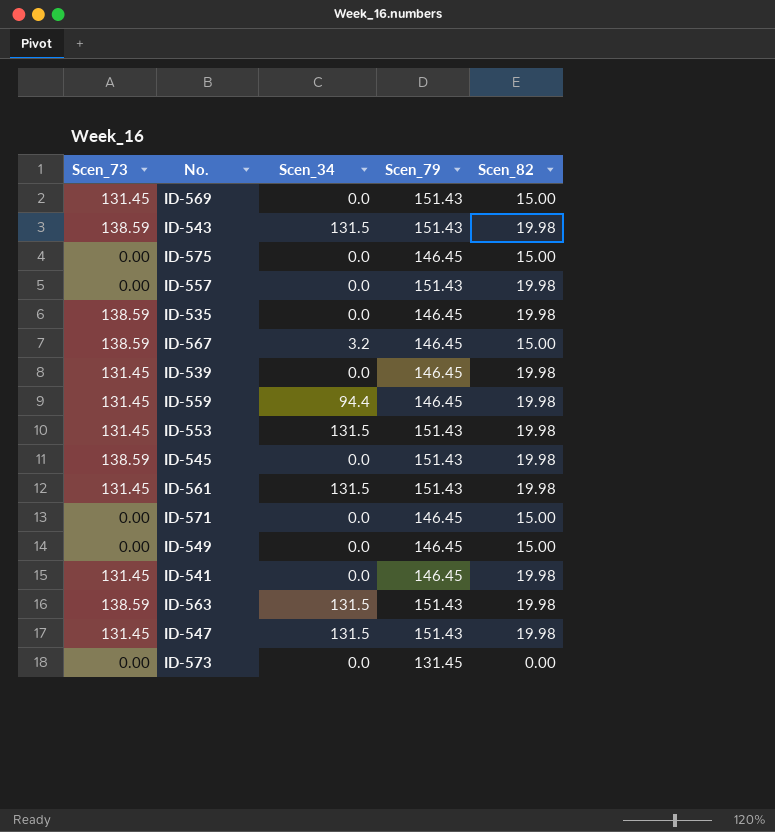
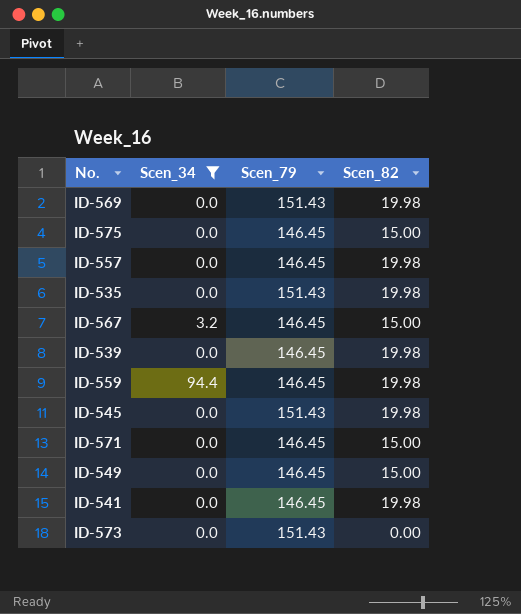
filter: none -> Scen_34 != 131.5
column Scen_73 | position: 1 -> none
ID-569 | Scen_82: 15.00 -> 19.98
ID-557 | Scen_79: 151.43 -> 146.45
ID-535 | Scen_79: 146.45 -> 151.43
ID-573 | Scen_79: 131.45 -> 151.43

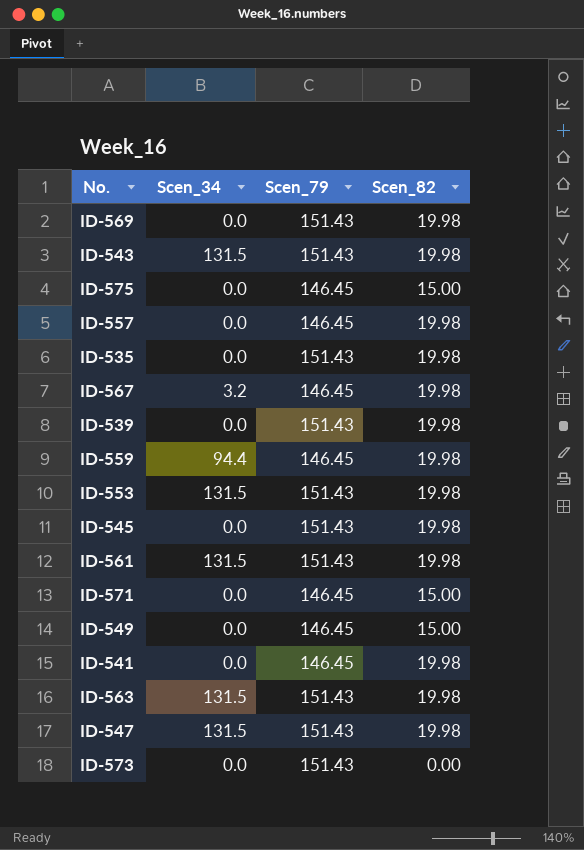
filter: Scen_34 != 131.5 -> none
ID-567 | Scen_82: 15.00 -> 19.98
ID-539 | Scen_79: 146.45 -> 151.43

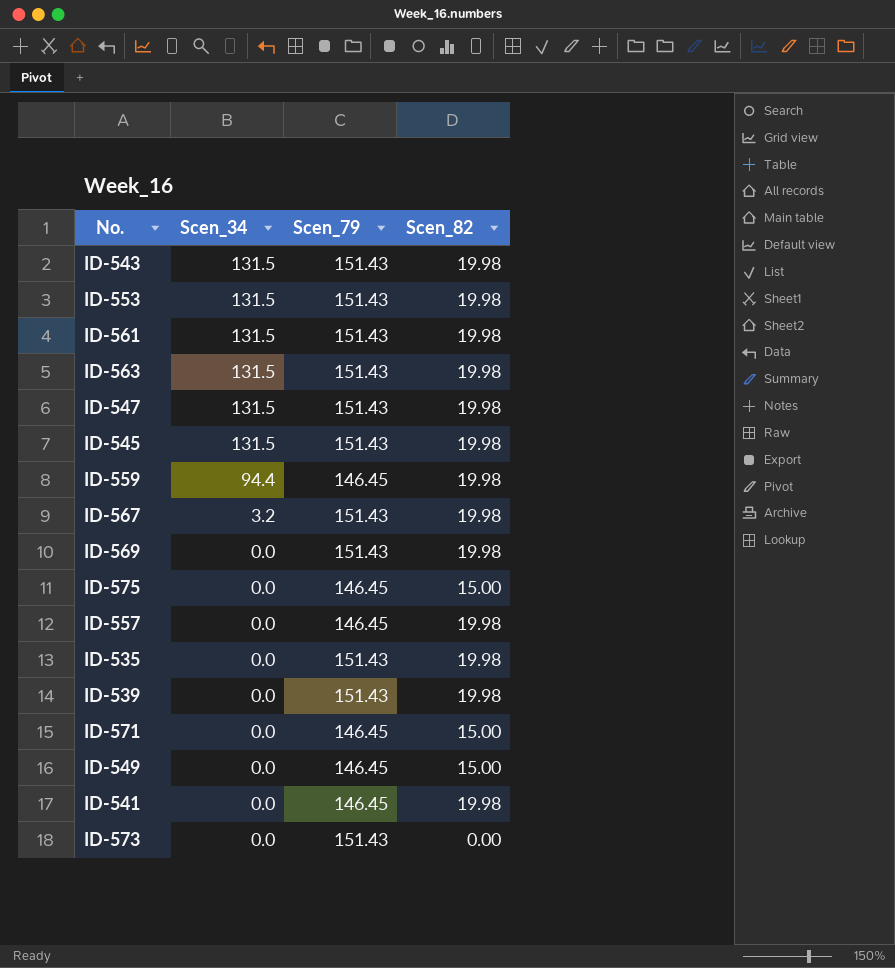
row order: none -> Scen_34 descending
ID-545 | Scen_34: 0.0 -> 131.5
ID-567 | Scen_79: 146.45 -> 151.43

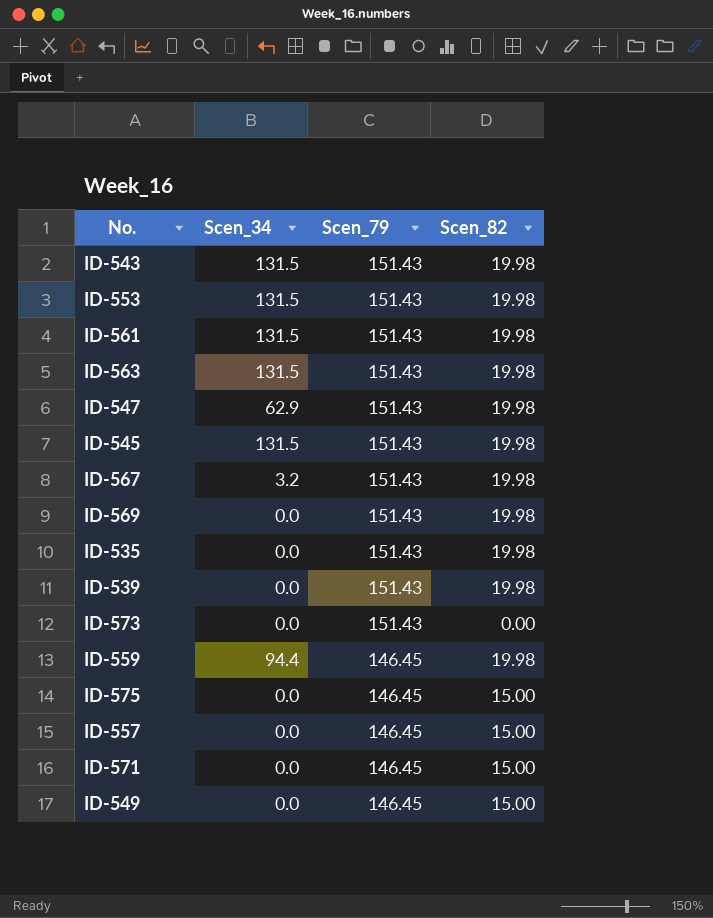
row order: Scen_34 descending -> Scen_79 descending
row ID-541: 0.0 | 146.45 | 19.98 -> none
ID-547 | Scen_34: 131.5 -> 62.9
ID-557 | Scen_82: 19.98 -> 15.00

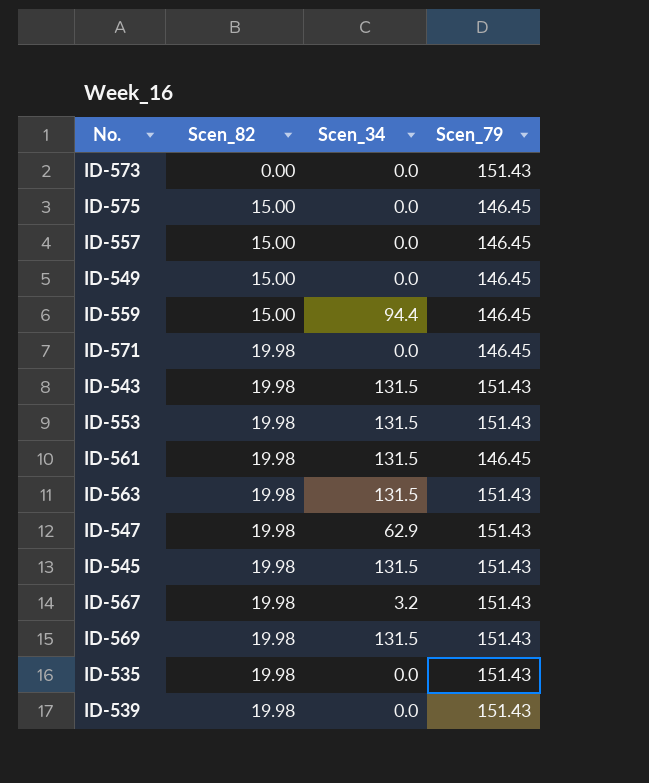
row order: Scen_79 descending -> Scen_82 ascending
column Scen_82 | position: 4 -> 2
ID-559 | Scen_82: 19.98 -> 15.00
ID-571 | Scen_82: 15.00 -> 19.98
ID-561 | Scen_79: 151.43 -> 146.45
ID-569 | Scen_34: 0.0 -> 131.5

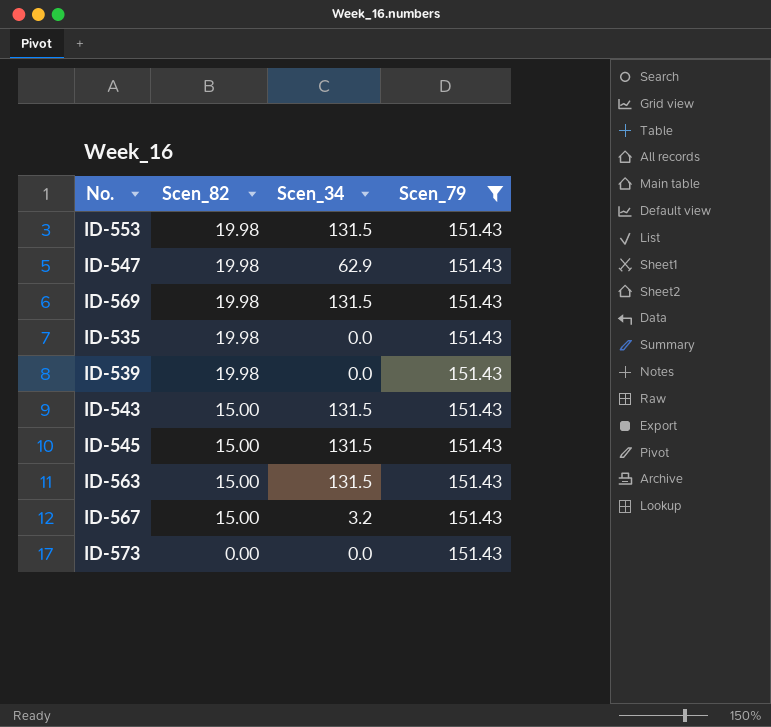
filter: none -> Scen_79 = 151.43
row order: Scen_82 ascending -> Scen_82 descending
ID-543 | Scen_82: 19.98 -> 15.00
ID-545 | Scen_82: 19.98 -> 15.00
ID-563 | Scen_82: 19.98 -> 15.00
ID-567 | Scen_82: 19.98 -> 15.00

